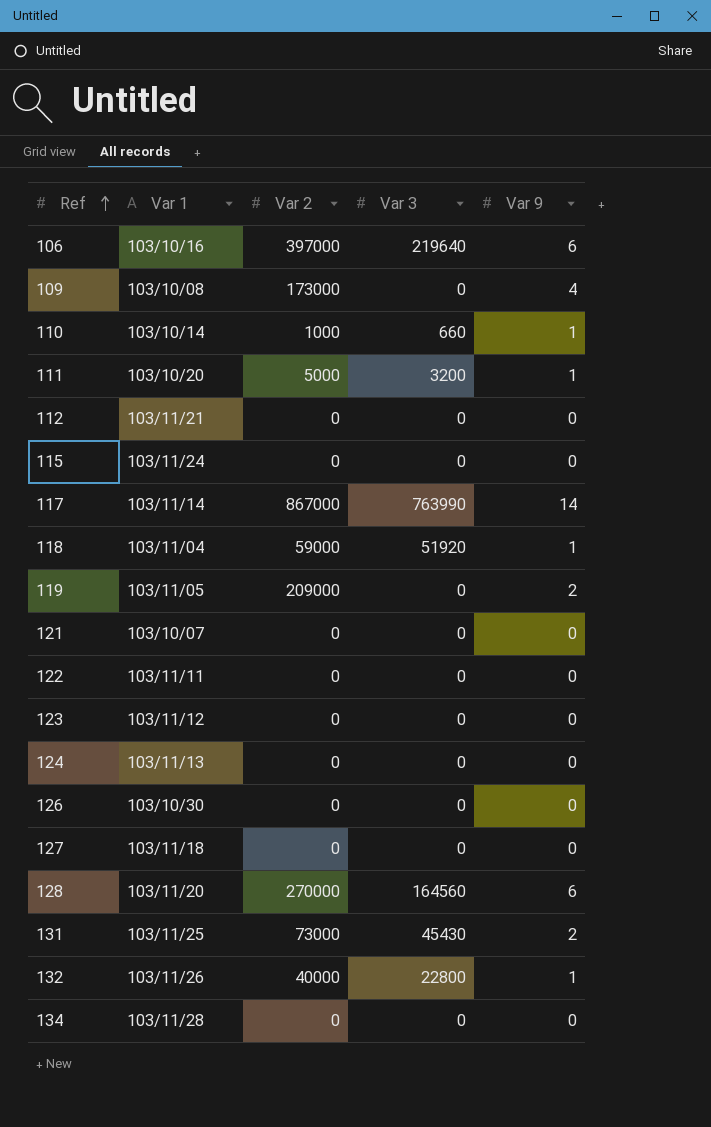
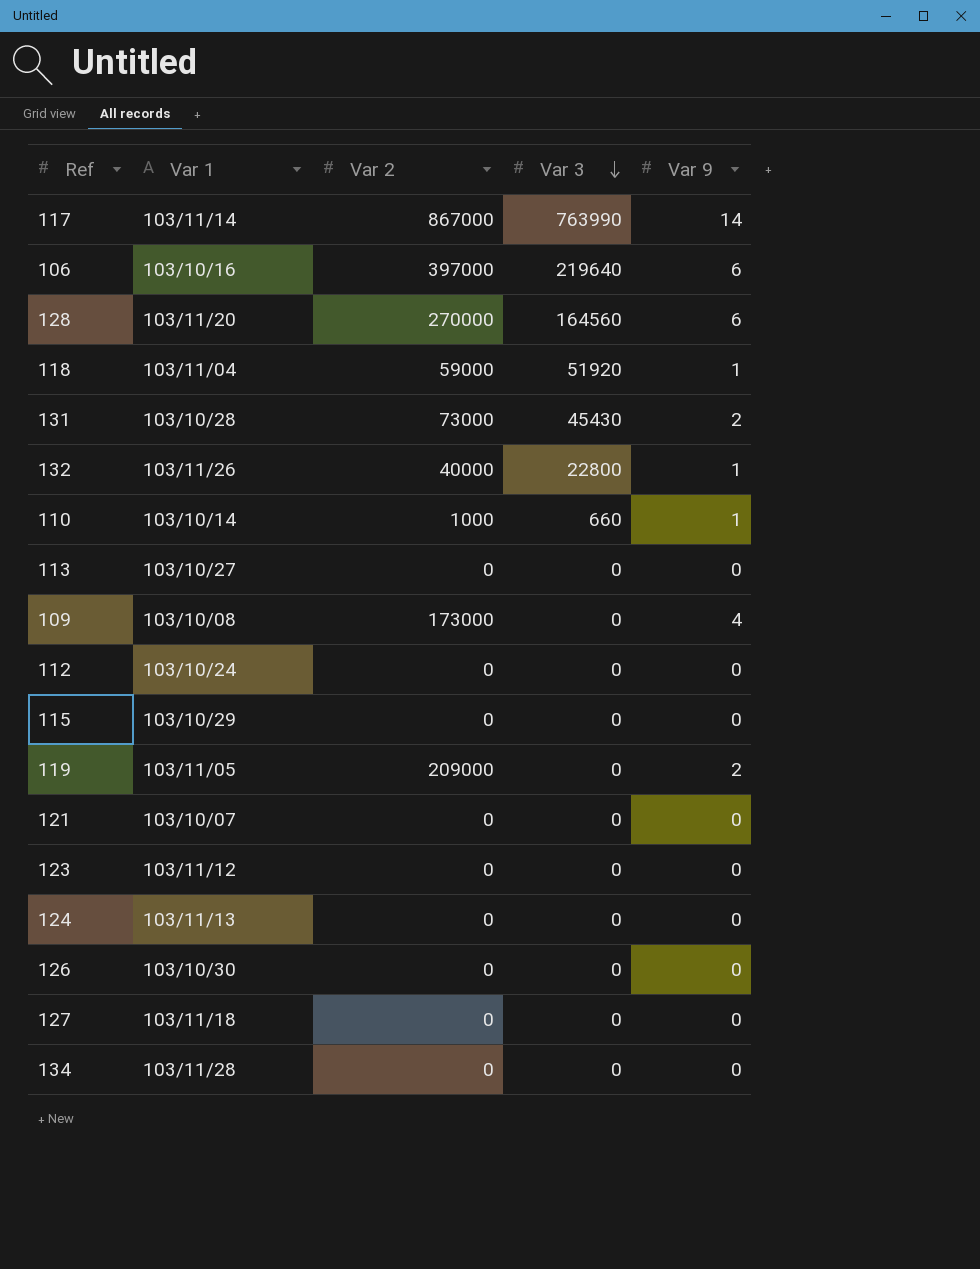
row order: Ref ascending -> Var 3 descending
row 111: 103/10/20 | 5000 | 3200 | 1 -> none
row 122: 103/11/11 | 0 | 0 | 0 -> none
131 | Var 1: 103/11/25 -> 103/10/28
row 113: none -> 103/10/27 | 0 | 0 | 0
112 | Var 1: 103/11/21 -> 103/10/24
115 | Var 1: 103/11/24 -> 103/10/29

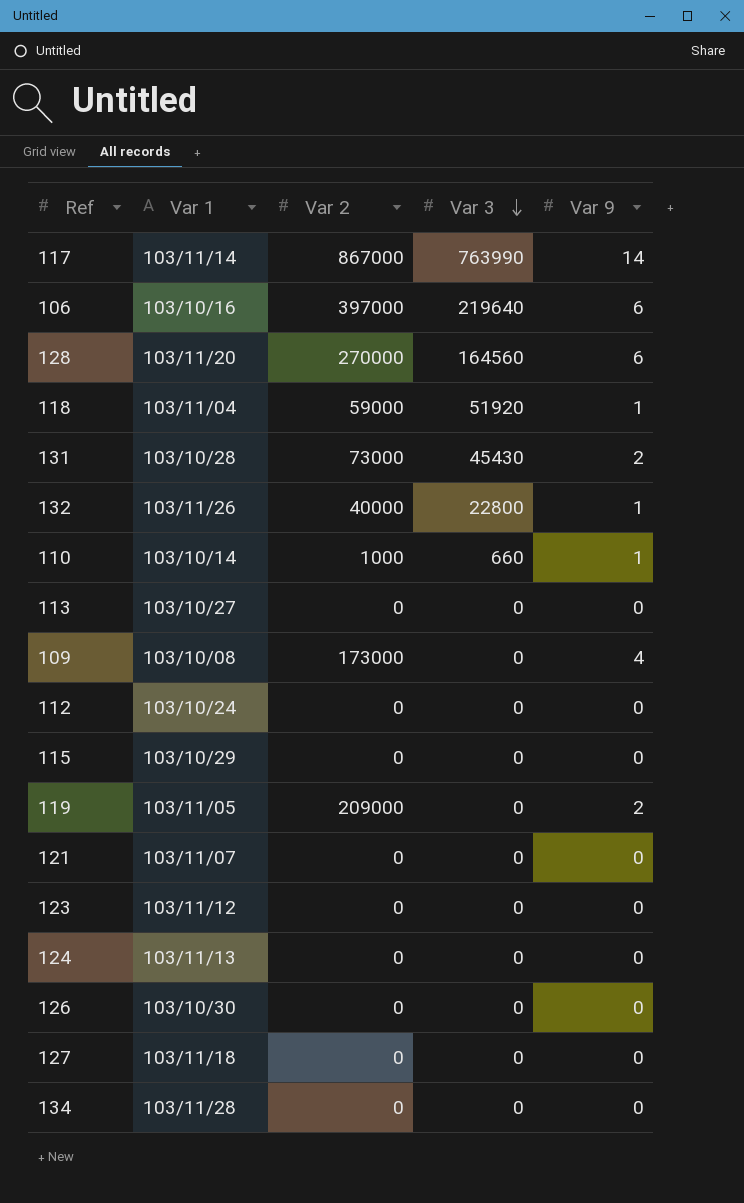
121 | Var 1: 103/10/07 -> 103/11/07

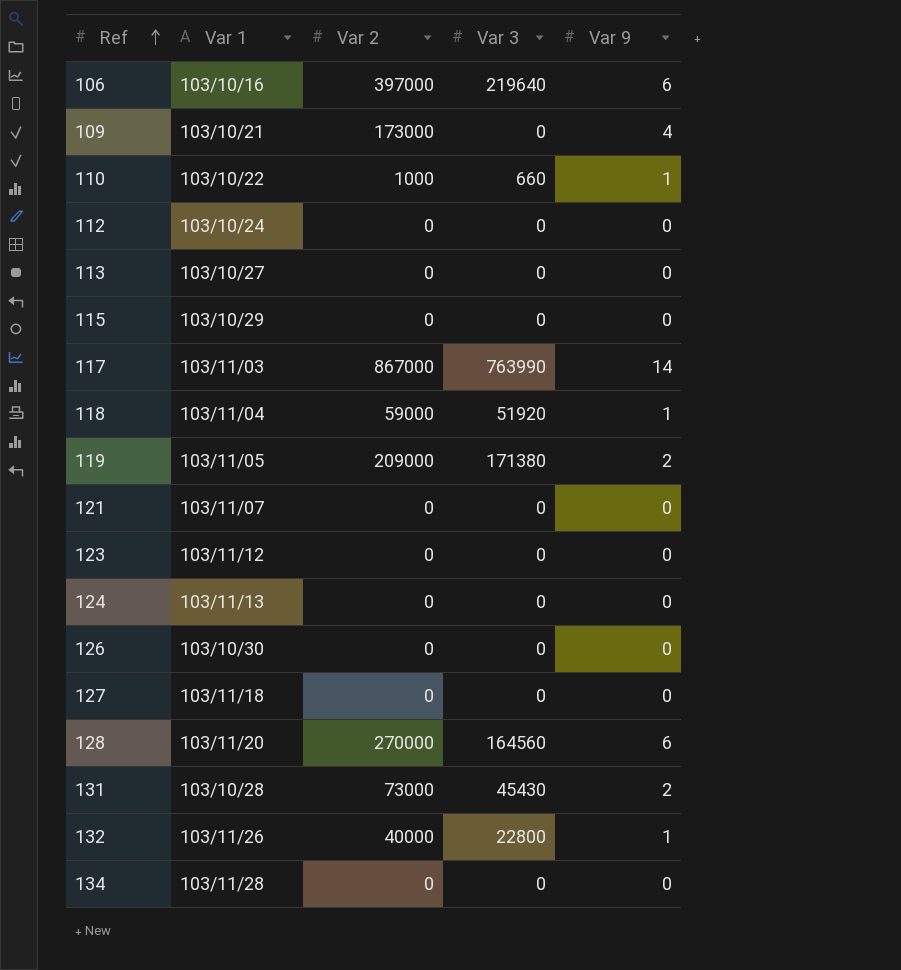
row order: Var 3 descending -> Ref ascending
109 | Var 1: 103/10/08 -> 103/10/21
110 | Var 1: 103/10/14 -> 103/10/22
117 | Var 1: 103/11/14 -> 103/11/03
119 | Var 3: 0 -> 171380

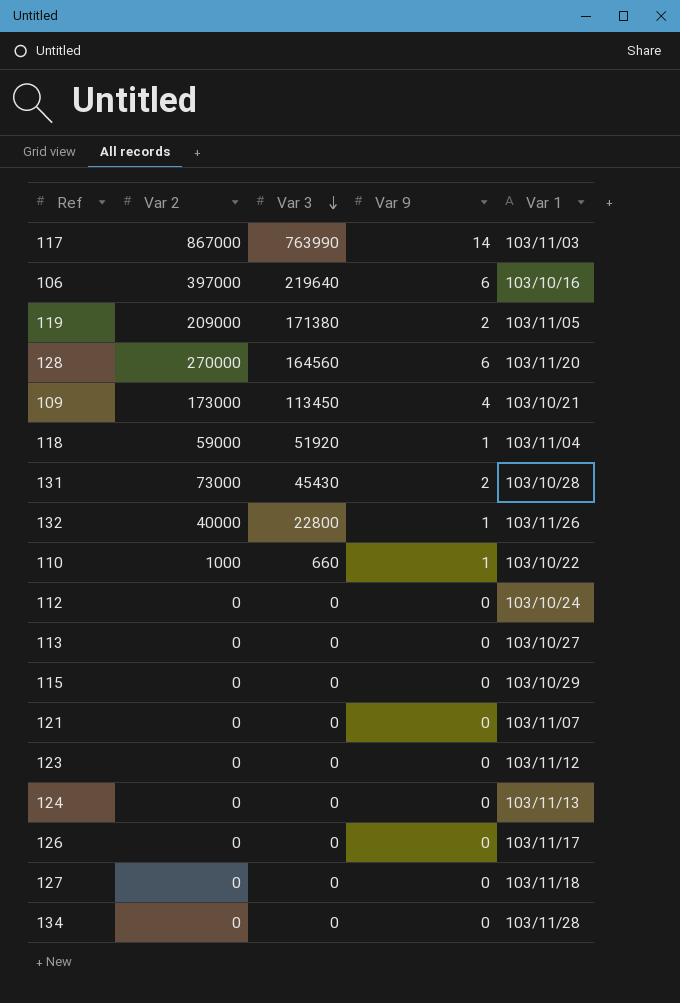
row order: Ref ascending -> Var 3 descending
column Var 1 | position: 2 -> 5
109 | Var 3: 0 -> 113450
126 | Var 1: 103/10/30 -> 103/11/17

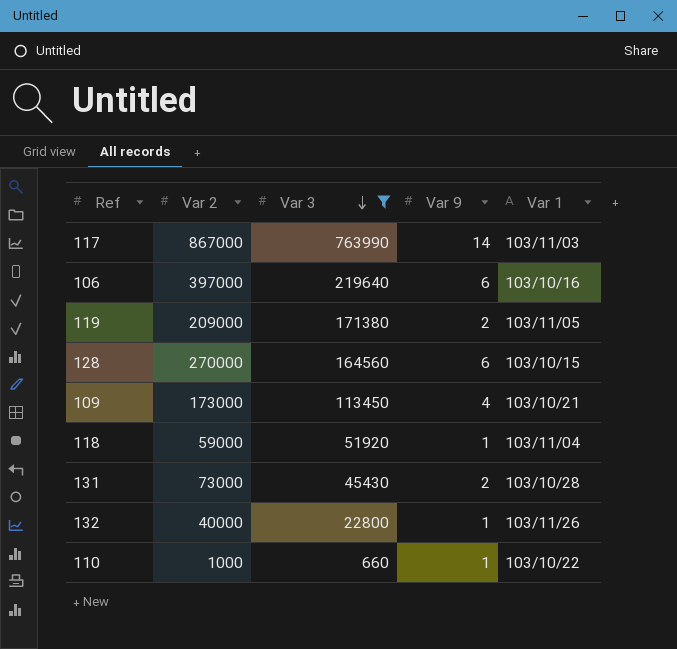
filter: none -> Var 3 != 0
128 | Var 1: 103/11/20 -> 103/10/15

